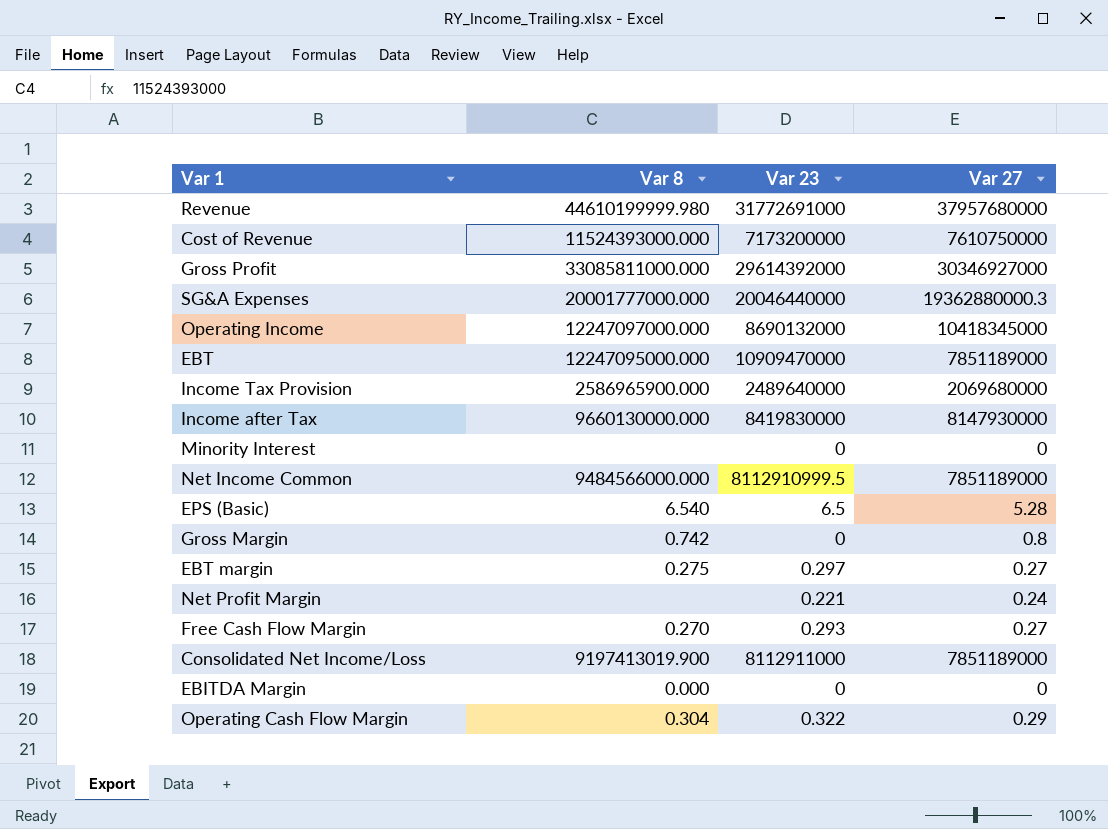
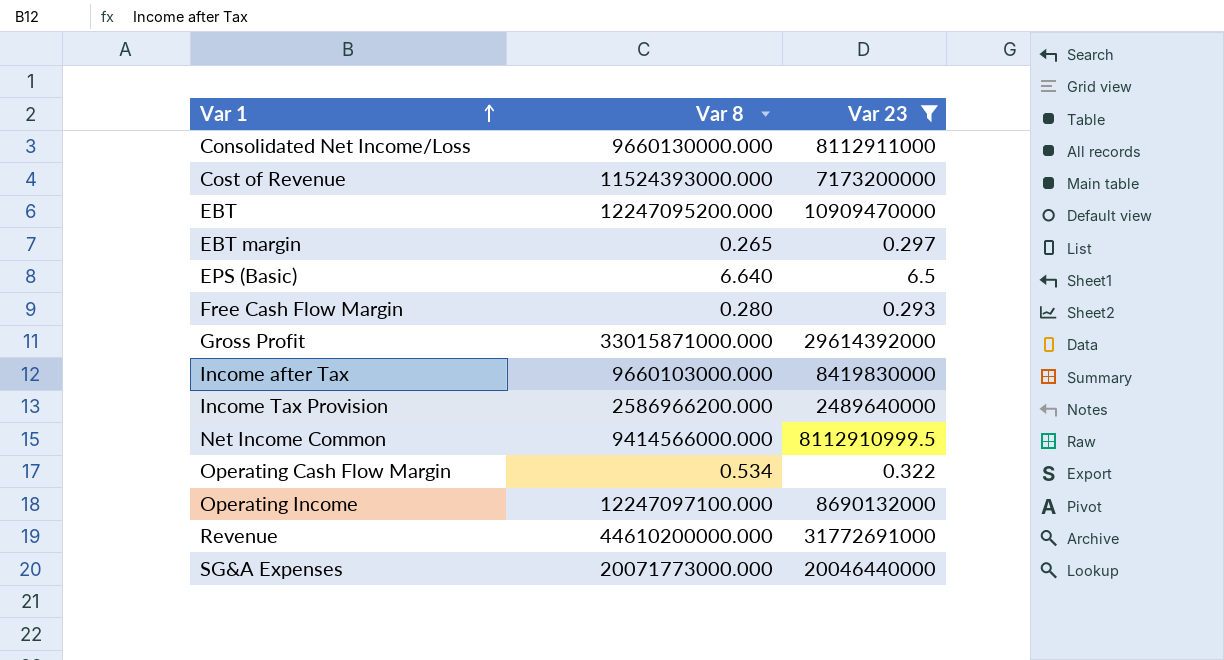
filter: none -> Var 23 >= 0.293
row order: none -> Var 1 ascending
column Var 27 | position: 4 -> none
Consolidated Net Income/Loss | Var 8: 9197413019.900 -> 9660130000.000
EBT | Var 8: 12247095000.000 -> 12247095200.000
EBT margin | Var 8: 0.275 -> 0.265
EPS (Basic) | Var 8: 6.540 -> 6.640
Free Cash Flow Margin | Var 8: 0.270 -> 0.280
Gross Profit | Var 8: 33085811000.000 -> 33015871000.000
Income after Tax | Var 8: 9660130000.000 -> 9660103000.000
Income Tax Provision | Var 8: 2586965900.000 -> 2586966200.000
Net Income Common | Var 8: 9484566000.000 -> 9414566000.000
Operating Cash Flow Margin | Var 8: 0.304 -> 0.534
Operating Income | Var 8: 12247097000.000 -> 12247097100.000
Revenue | Var 8: 44610199999.980 -> 44610200000.000
SG&A Expenses | Var 8: 20001777000.000 -> 20071773000.000

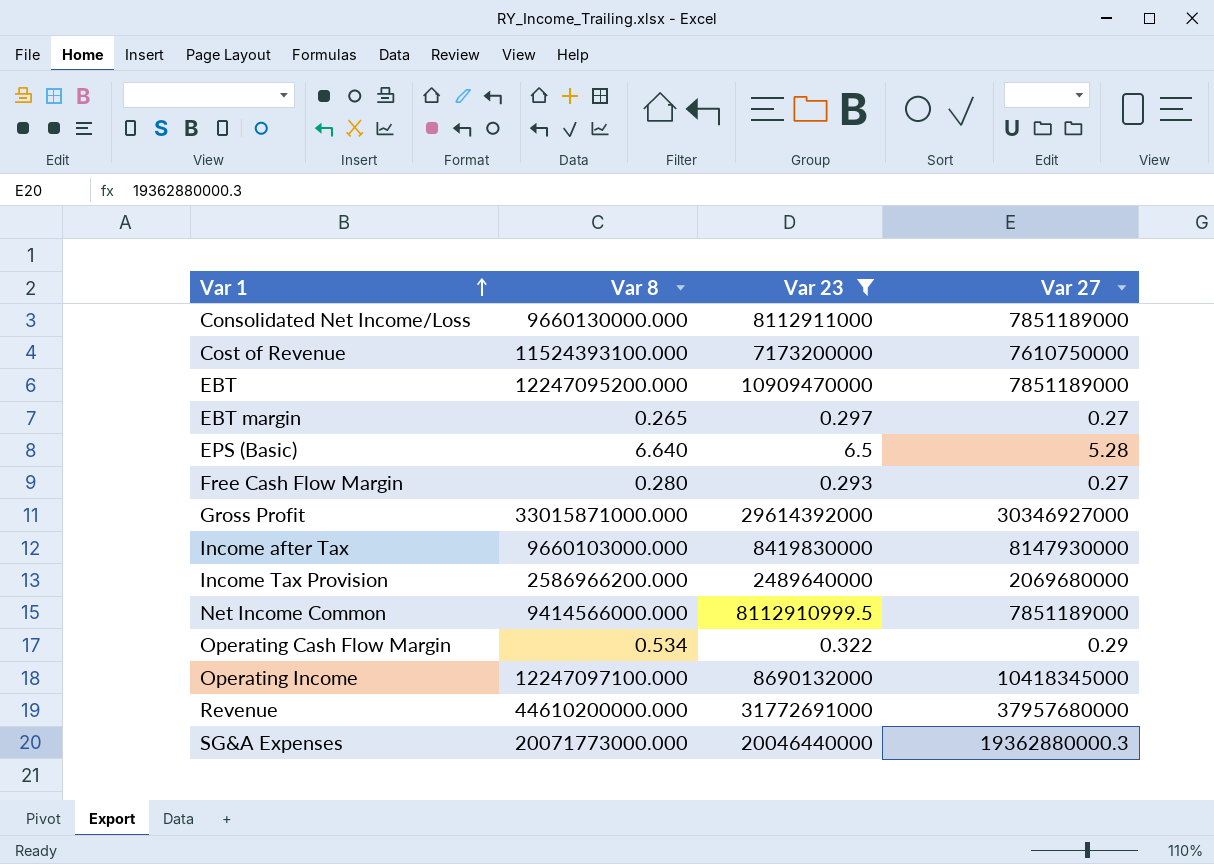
column Var 27 | position: none -> 4
Cost of Revenue | Var 8: 11524393000.000 -> 11524393100.000

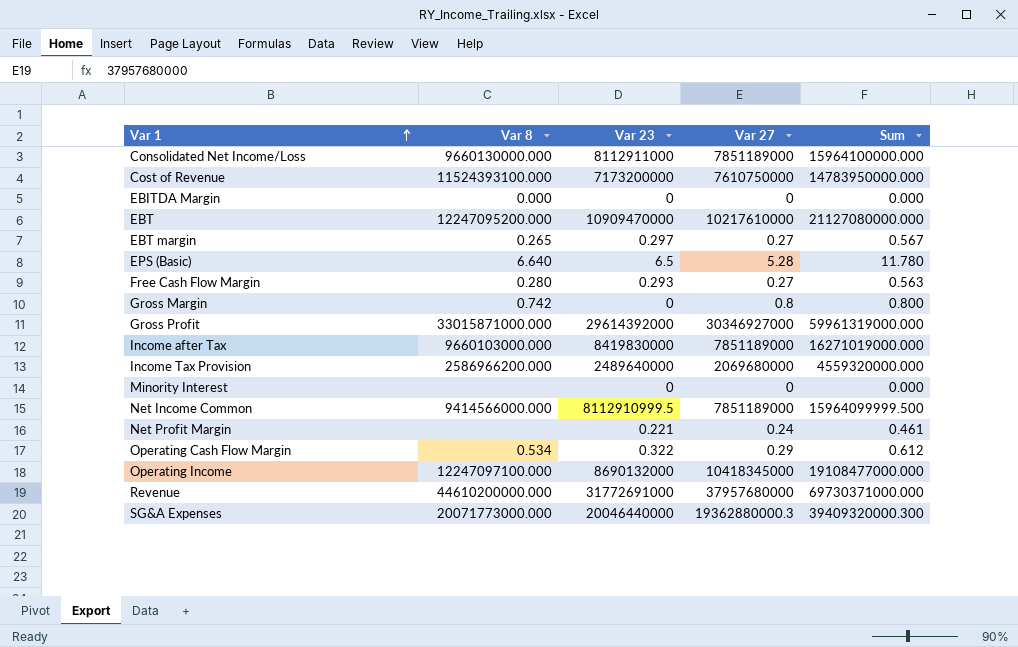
filter: Var 23 >= 0.293 -> none
column Sum | formula: none -> [Var 23] + [Var 27]
EBT | Var 27: 7851189000 -> 10217610000
Income after Tax | Var 27: 8147930000 -> 7851189000

